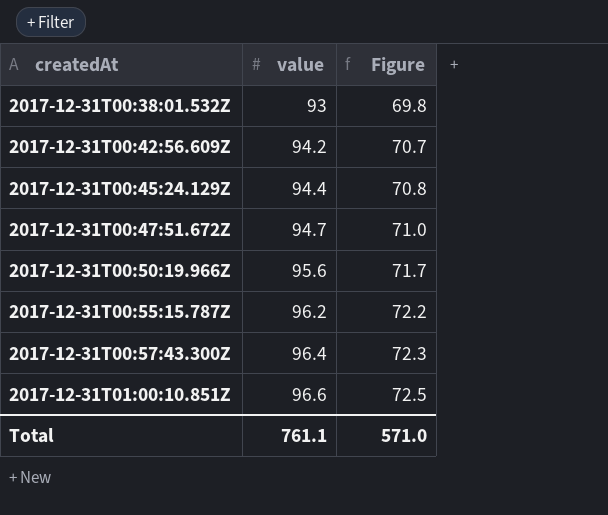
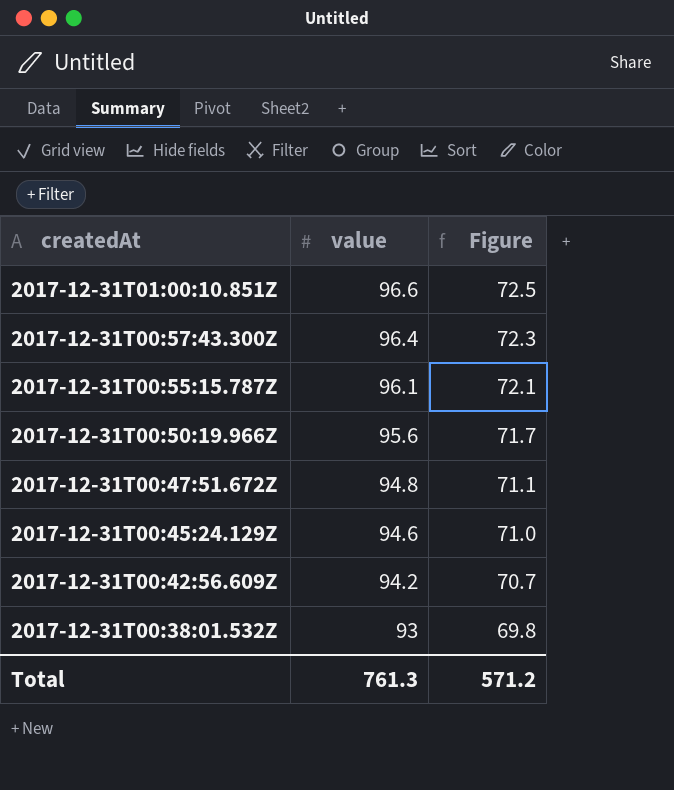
row order: createdAt ascending -> createdAt descending
2017-12-31T00:55:15.787Z | value: 96.2 -> 96.1
2017-12-31T00:55:15.787Z | Figure: 72.2 -> 72.1
2017-12-31T00:47:51.672Z | value: 94.7 -> 94.8
2017-12-31T00:47:51.672Z | Figure: 71.0 -> 71.1
2017-12-31T00:45:24.129Z | value: 94.4 -> 94.6
2017-12-31T00:45:24.129Z | Figure: 70.8 -> 71.0
Total | value: 761.1 -> 761.3
Total | Figure: 571.0 -> 571.2

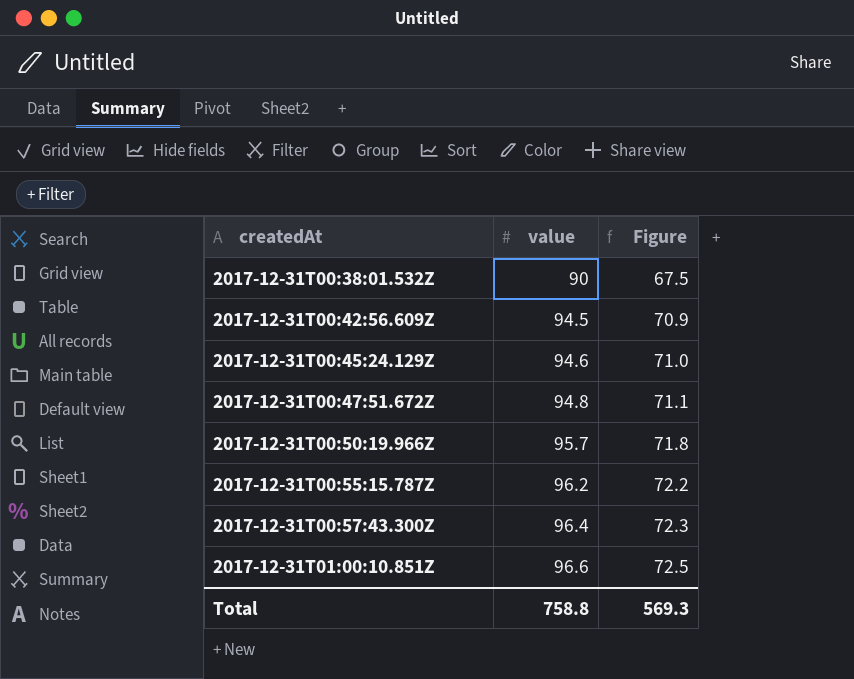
row order: createdAt descending -> createdAt ascending
2017-12-31T00:38:01.532Z | value: 93 -> 90
2017-12-31T00:38:01.532Z | Figure: 69.8 -> 67.5
2017-12-31T00:42:56.609Z | value: 94.2 -> 94.5
2017-12-31T00:42:56.609Z | Figure: 70.7 -> 70.9
2017-12-31T00:50:19.966Z | value: 95.6 -> 95.7
2017-12-31T00:50:19.966Z | Figure: 71.7 -> 71.8
2017-12-31T00:55:15.787Z | value: 96.1 -> 96.2
2017-12-31T00:55:15.787Z | Figure: 72.1 -> 72.2
Total | value: 761.3 -> 758.8
Total | Figure: 571.2 -> 569.3

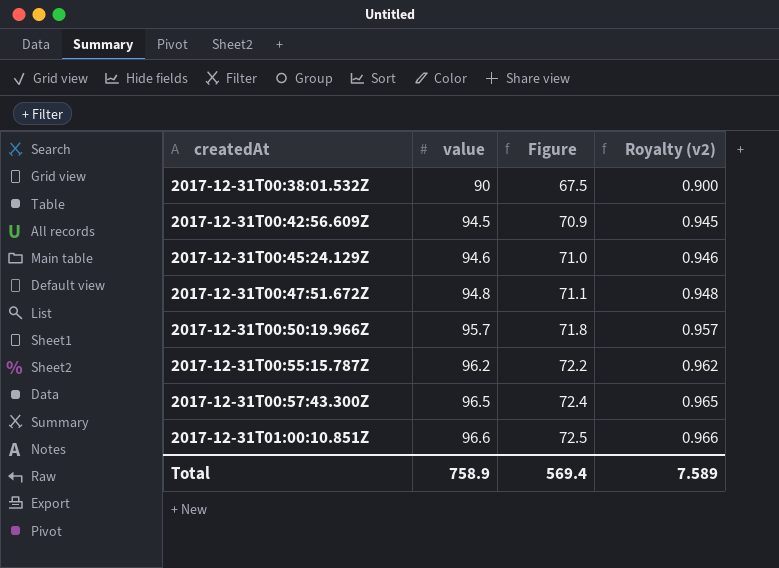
column Royalty (v2) | formula: none -> [value] * 0.01
2017-12-31T00:57:43.300Z | value: 96.4 -> 96.5
2017-12-31T00:57:43.300Z | Figure: 72.3 -> 72.4
Total | value: 758.8 -> 758.9
Total | Figure: 569.3 -> 569.4

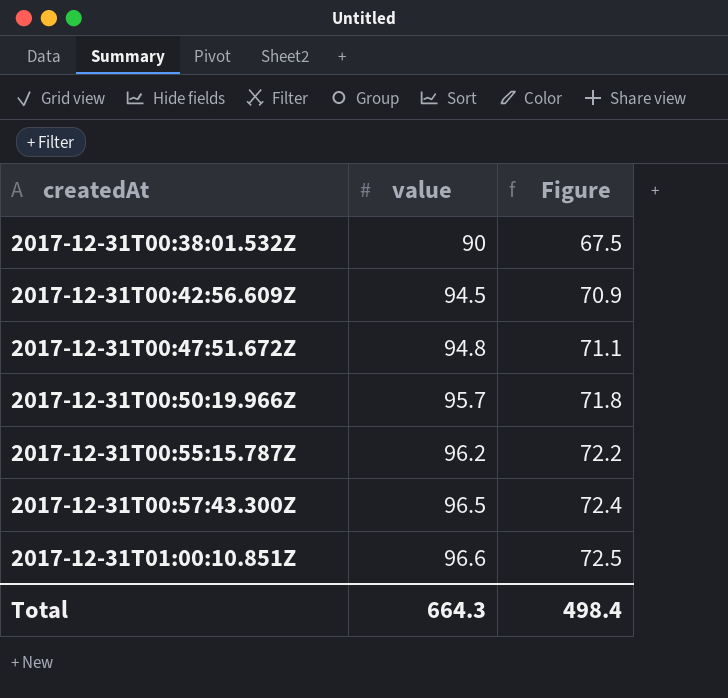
column Royalty (v2) | formula: [value] * 0.01 -> none
row 2017-12-31T00:45:24.129Z: 94.6 | 71.0 | 0.946 -> none
Total | value: 758.9 -> 664.3
Total | Figure: 569.4 -> 498.4

